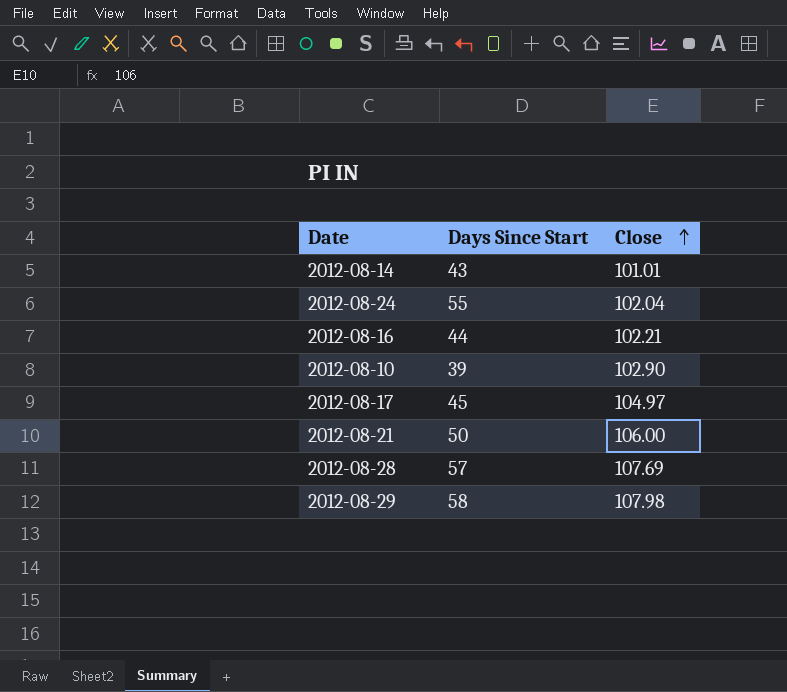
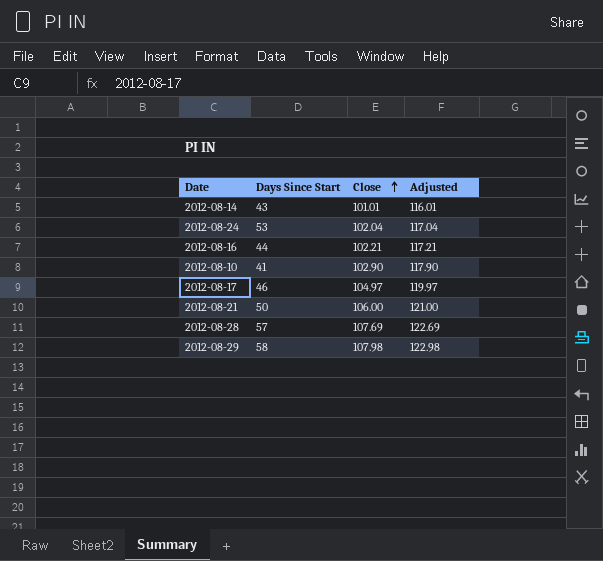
column Adjusted | formula: none -> [Close] + 15
2012-08-24 | Days Since Start: 55 -> 53
2012-08-10 | Days Since Start: 39 -> 41
2012-08-17 | Days Since Start: 45 -> 46

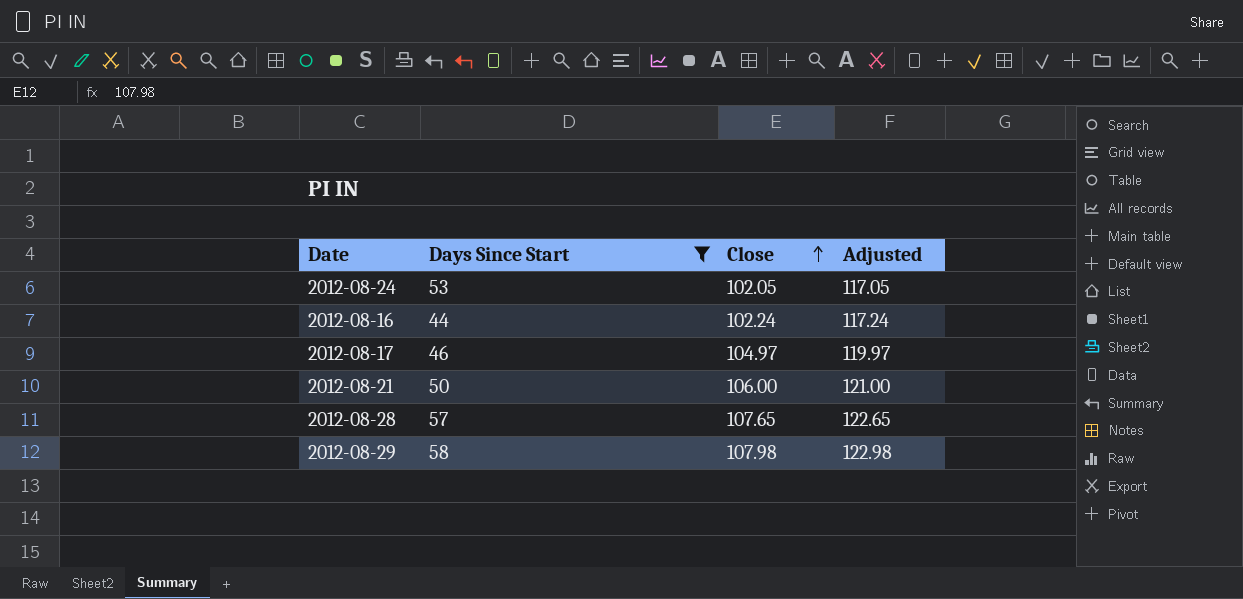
filter: none -> Days Since Start >= 44
2012-08-24 | Close: 102.04 -> 102.05
2012-08-24 | Adjusted: 117.04 -> 117.05
2012-08-16 | Close: 102.21 -> 102.24
2012-08-16 | Adjusted: 117.21 -> 117.24
2012-08-28 | Close: 107.69 -> 107.65
2012-08-28 | Adjusted: 122.69 -> 122.65

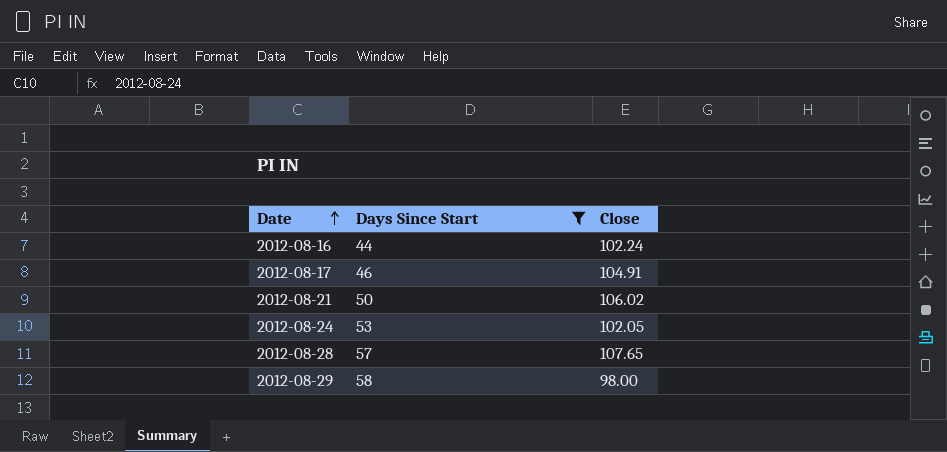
row order: Close ascending -> Date ascending
column Adjusted | formula: [Close] + 15 -> none
2012-08-17 | Close: 104.97 -> 104.91
2012-08-21 | Close: 106.00 -> 106.02
2012-08-29 | Close: 107.98 -> 98.00

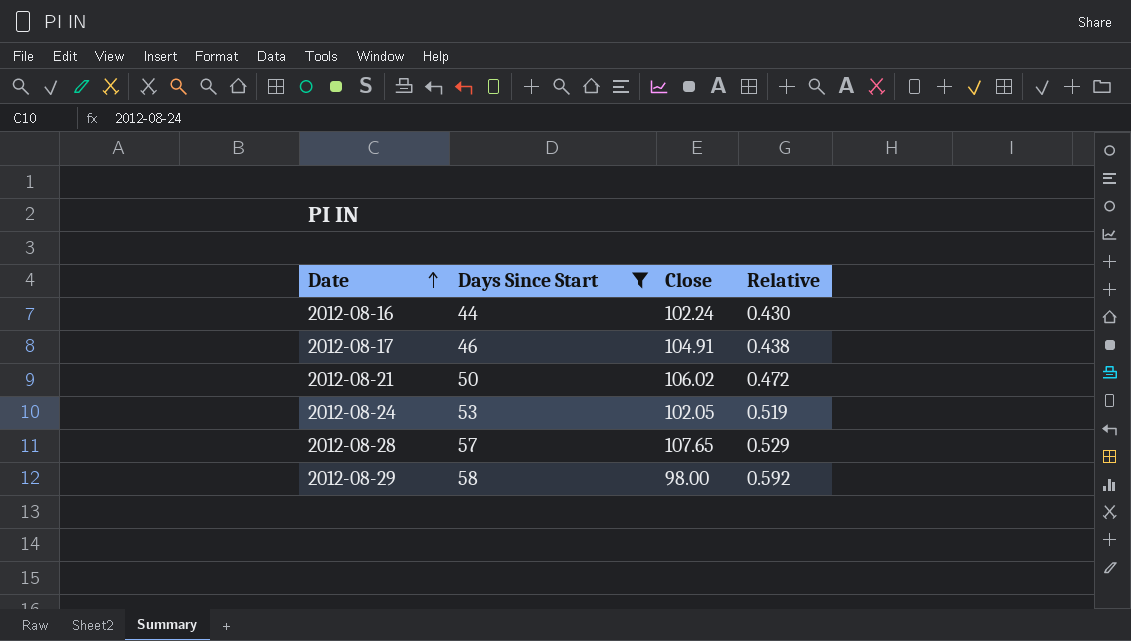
column Relative | formula: none -> [Days Since Start] / [Close]

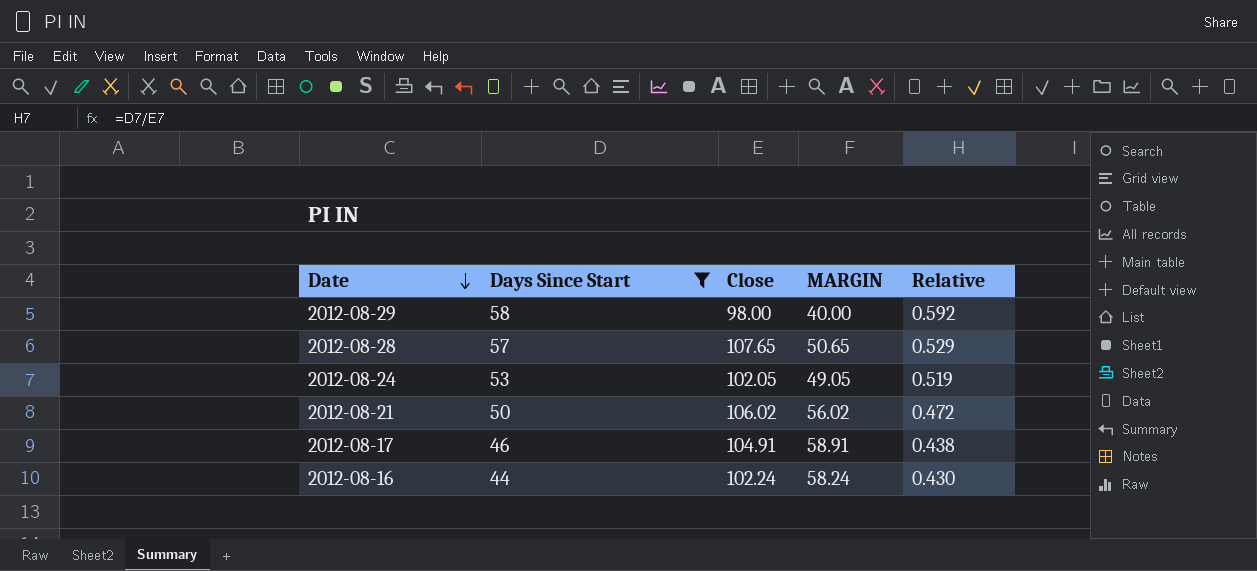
row order: Date ascending -> Date descending
column MARGIN | formula: none -> [Close] - [Days Since Start]

